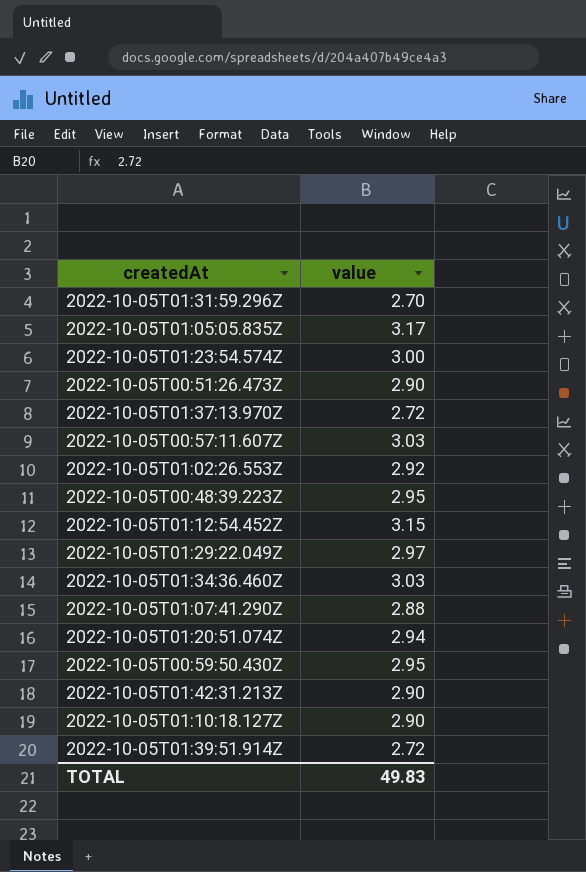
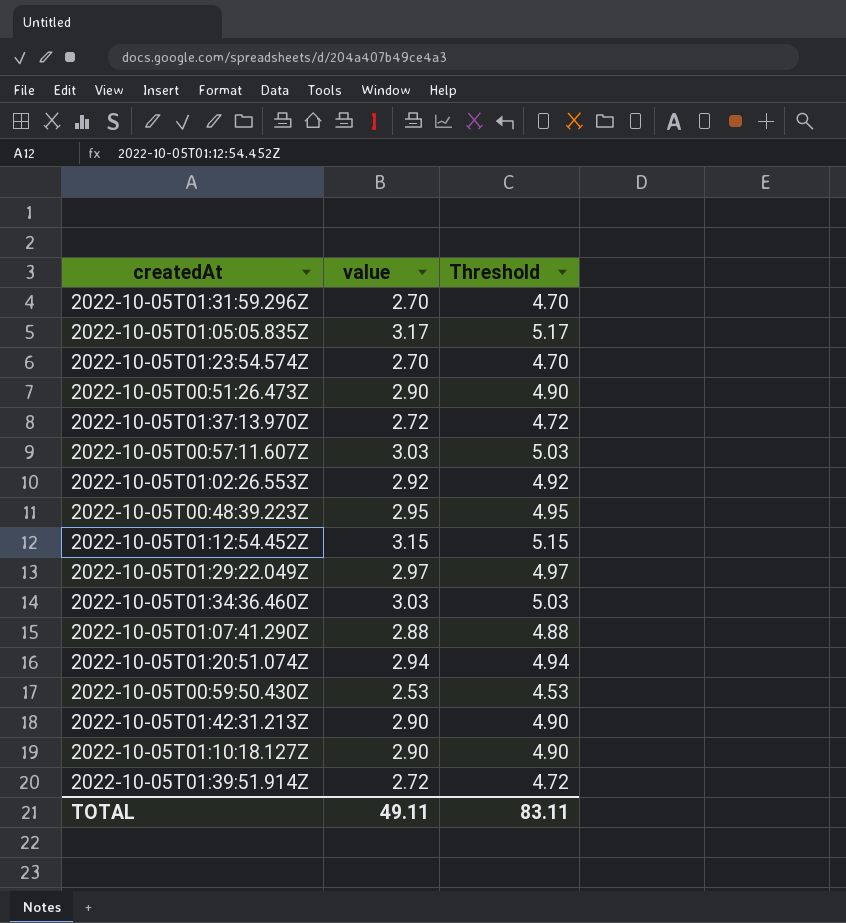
column Threshold | formula: none -> [value] + 2
2022-10-05T01:23:54.574Z | value: 3.00 -> 2.70
2022-10-05T00:59:50.430Z | value: 2.95 -> 2.53
TOTAL | value: 49.83 -> 49.11

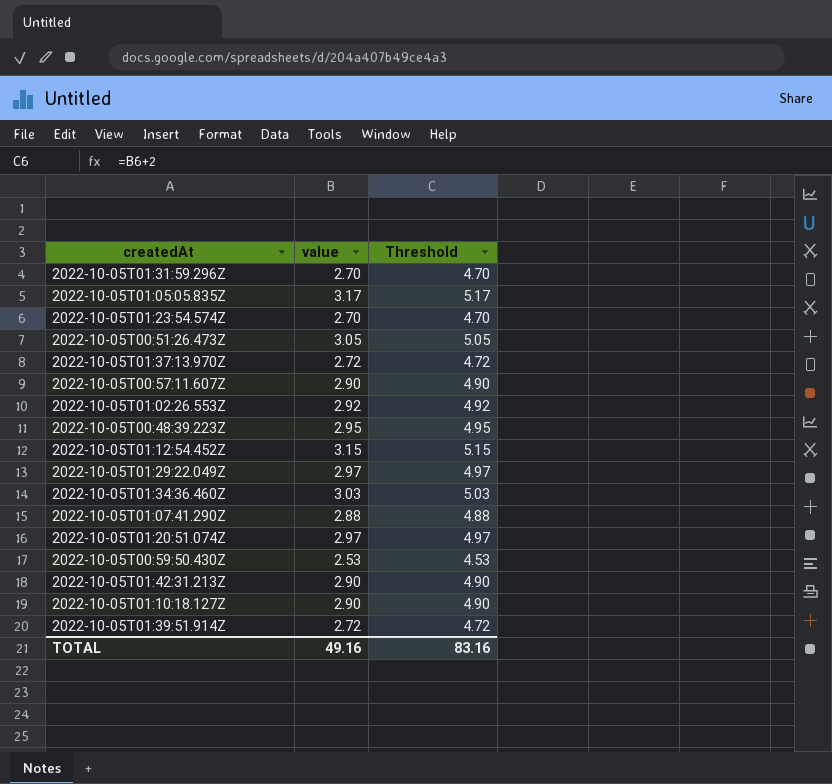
2022-10-05T00:51:26.473Z | value: 2.90 -> 3.05
2022-10-05T00:51:26.473Z | Threshold: 4.90 -> 5.05
2022-10-05T00:57:11.607Z | value: 3.03 -> 2.90
2022-10-05T00:57:11.607Z | Threshold: 5.03 -> 4.90
2022-10-05T01:20:51.074Z | value: 2.94 -> 2.97
2022-10-05T01:20:51.074Z | Threshold: 4.94 -> 4.97
TOTAL | value: 49.11 -> 49.16
TOTAL | Threshold: 83.11 -> 83.16

